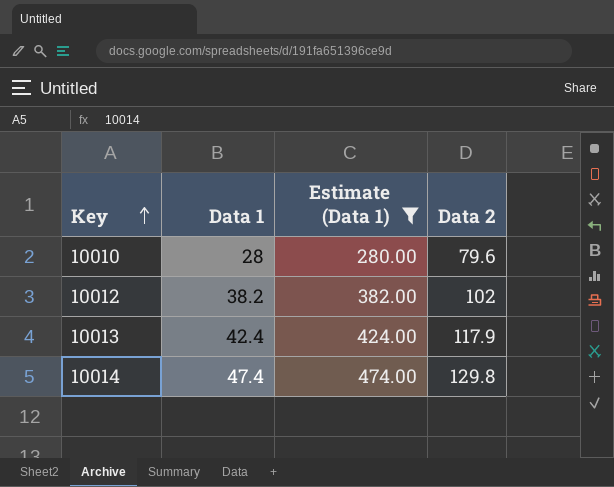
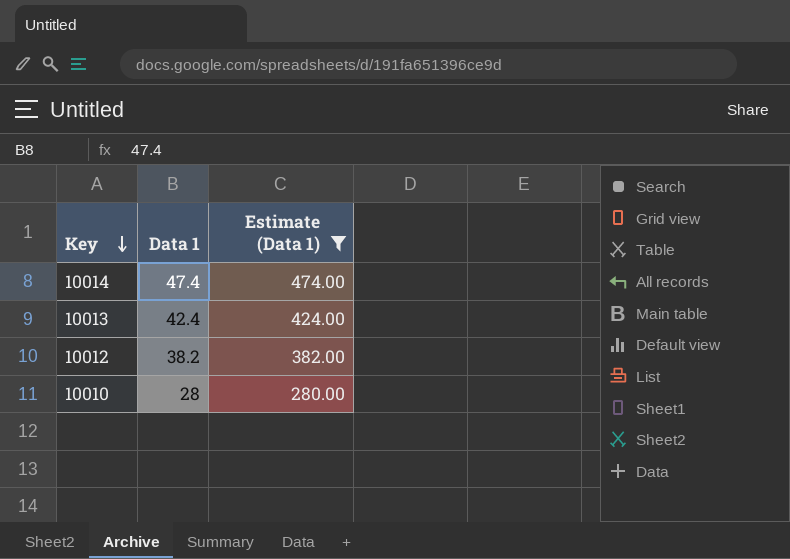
row order: Key ascending -> Key descending
column Data 2 | position: 4 -> none

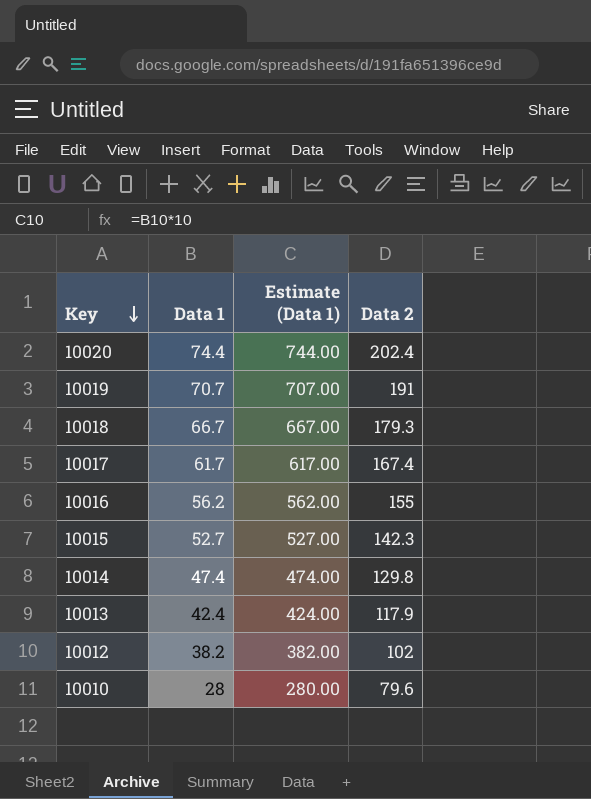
filter: Estimate (Data 1) <= 474.00 -> none
column Data 2 | position: none -> 4

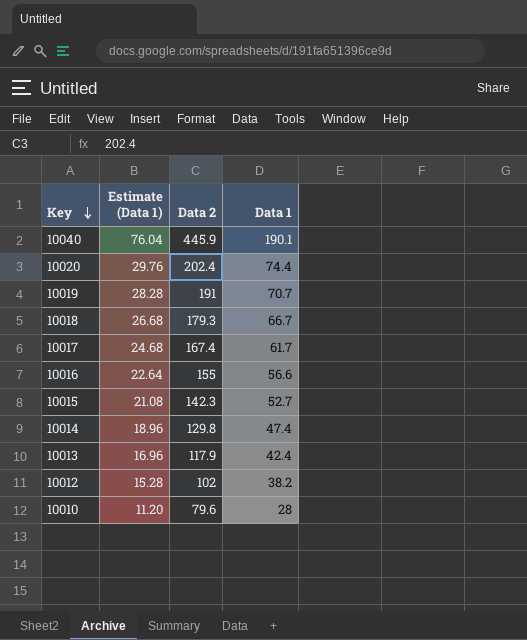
column Estimate (Data 1) | formula: [Data 1] * 10 -> [Data 1] * 0.4
column Data 1 | position: 2 -> 4
row 10040: none -> 76.04 | 445.9 | 190.1
10016 | Data 1: 56.2 -> 56.6

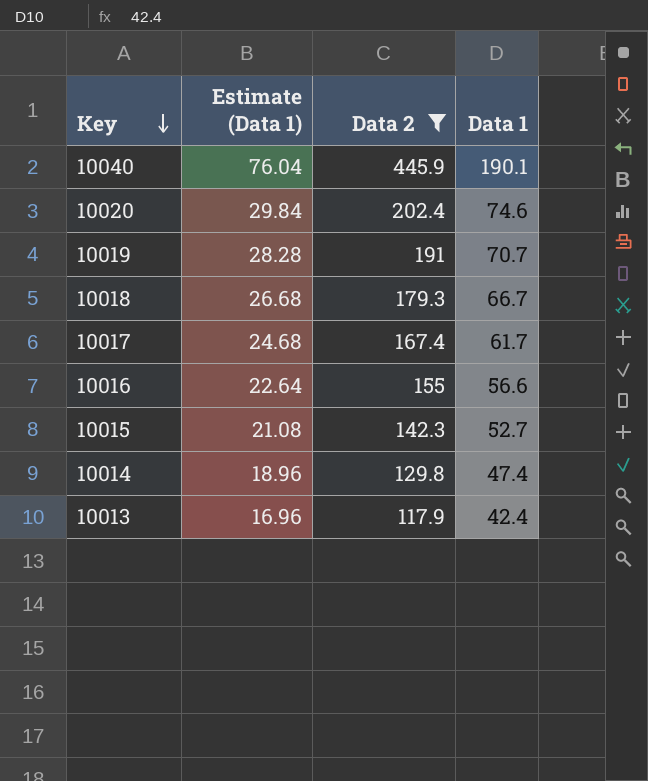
filter: none -> Data 2 >= 117.9
10020 | Estimate (Data 1): 29.76 -> 29.84
10020 | Data 1: 74.4 -> 74.6

